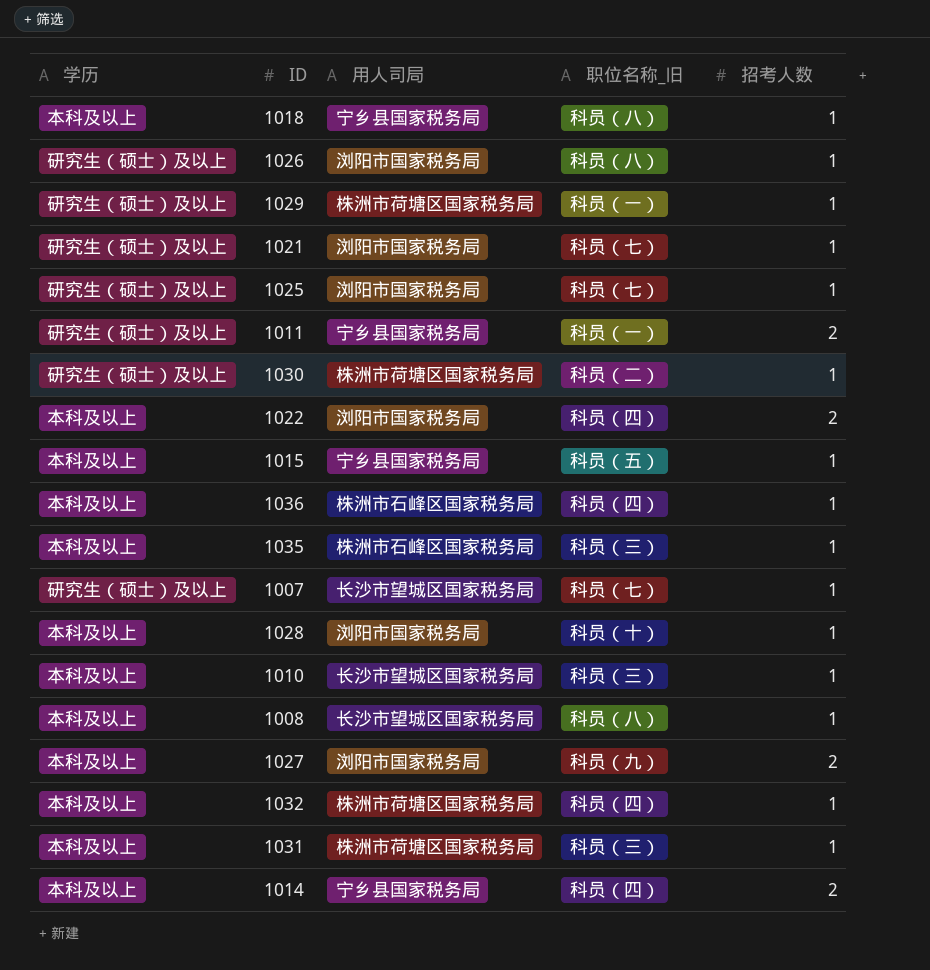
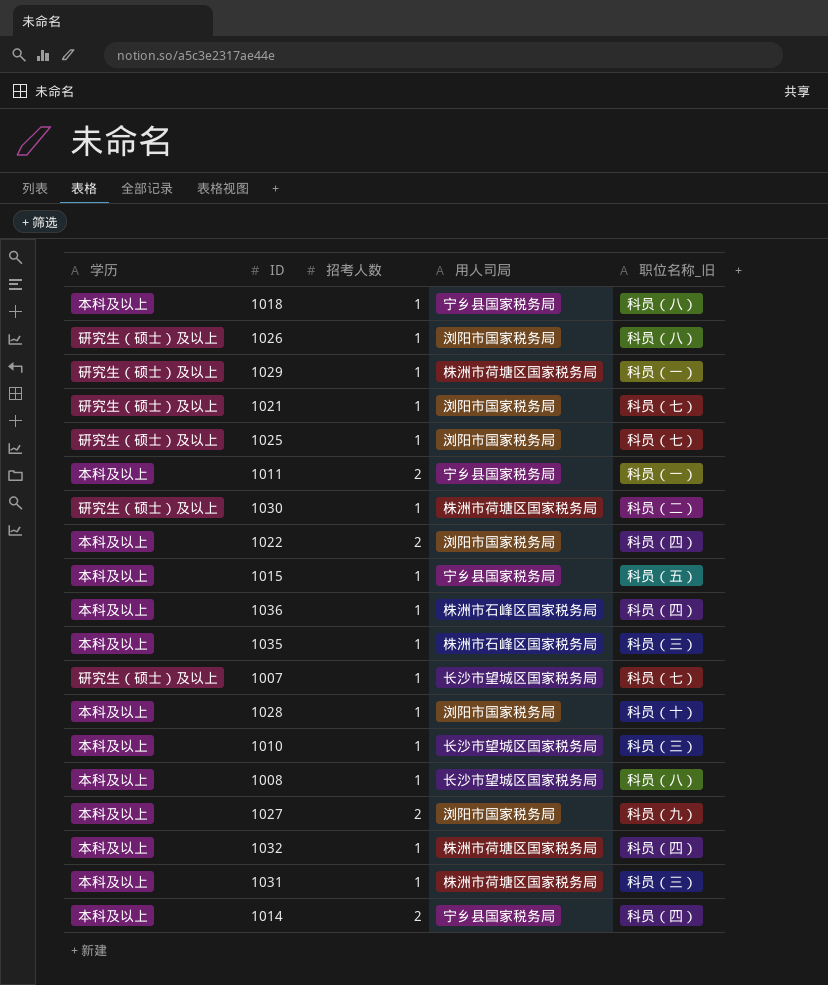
column 招考人数 | position: 5 -> 3
1011 | 学历: 研究生（硕士）及以上 -> 本科及以上

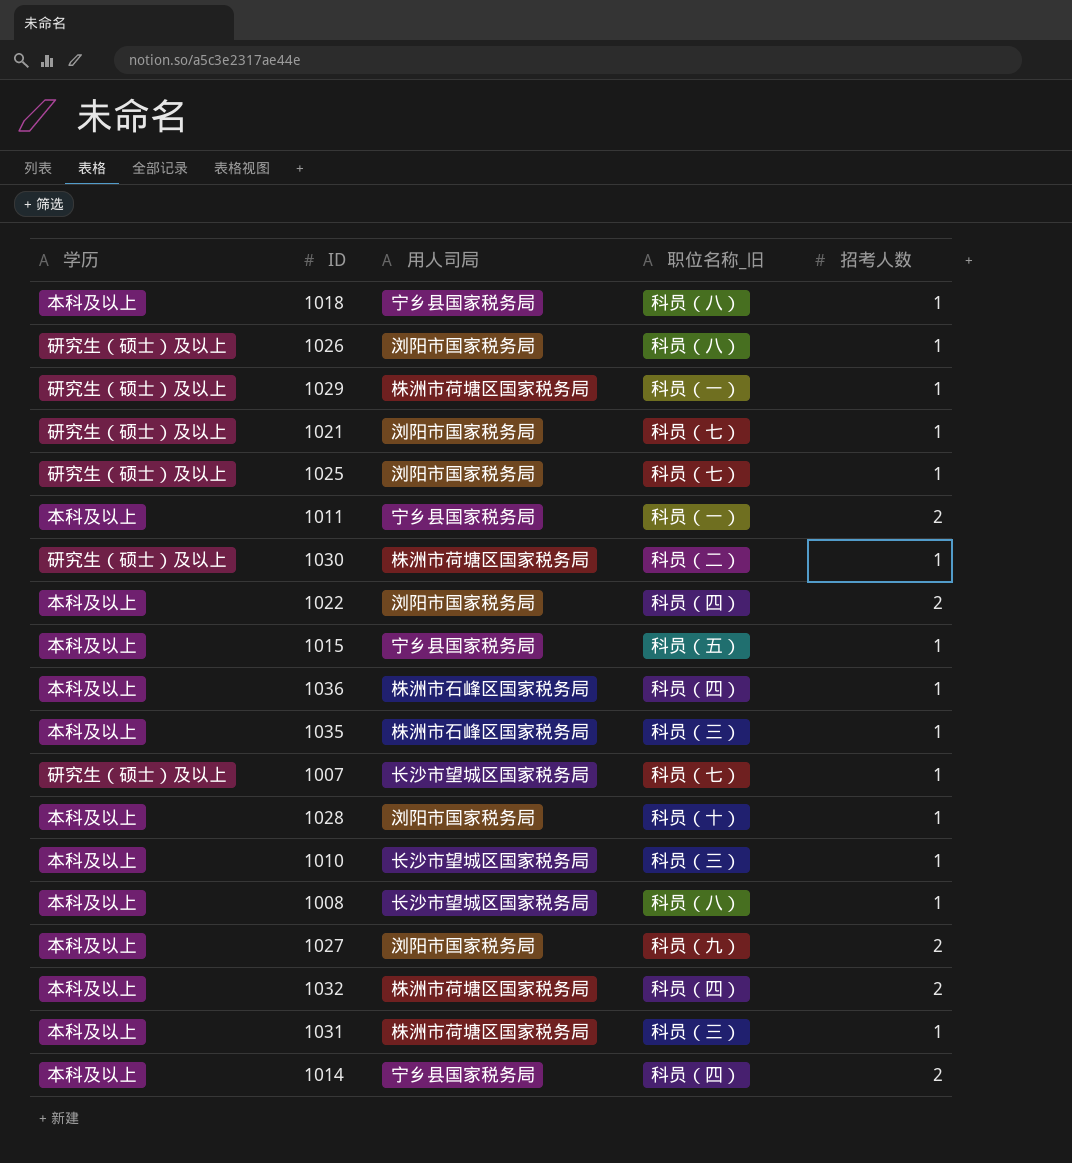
column 招考人数 | position: 3 -> 5
1032 | 招考人数: 1 -> 2

